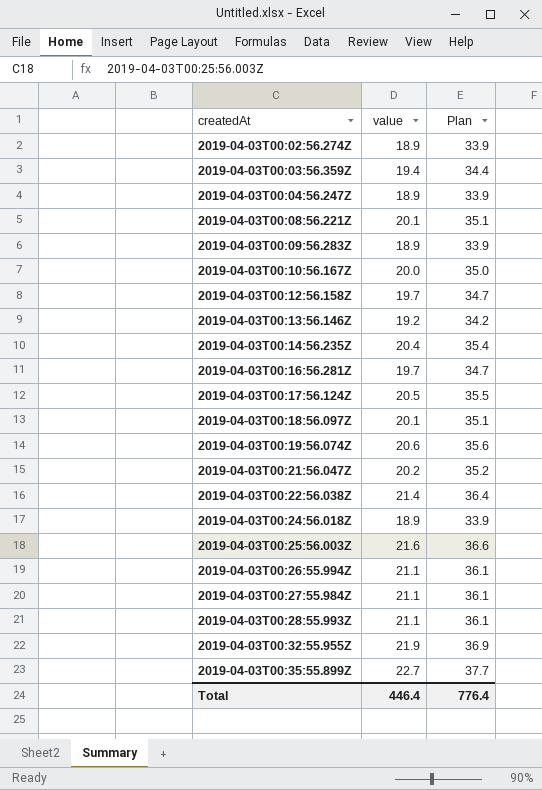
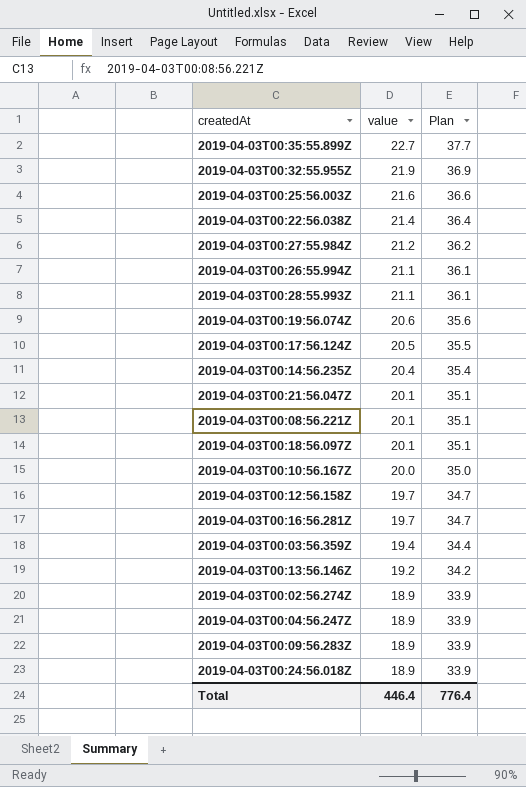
row order: createdAt ascending -> value descending
2019-04-03T00:27:55.984Z | value: 21.1 -> 21.2
2019-04-03T00:27:55.984Z | Plan: 36.1 -> 36.2
2019-04-03T00:21:56.047Z | value: 20.2 -> 20.1
2019-04-03T00:21:56.047Z | Plan: 35.2 -> 35.1

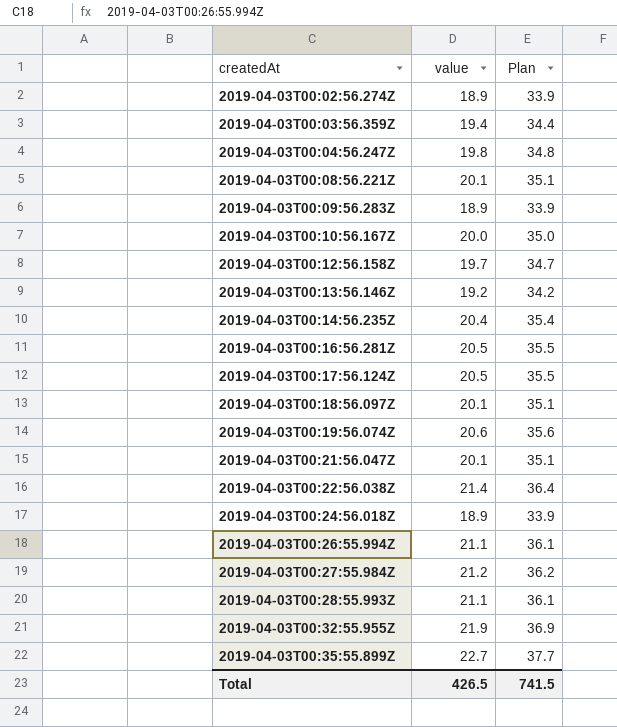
row order: value descending -> createdAt ascending
row 2019-04-03T00:25:56.003Z: 21.6 | 36.6 -> none
2019-04-03T00:04:56.247Z | value: 18.9 -> 19.8
2019-04-03T00:04:56.247Z | Plan: 33.9 -> 34.8
2019-04-03T00:16:56.281Z | value: 19.7 -> 20.5
2019-04-03T00:16:56.281Z | Plan: 34.7 -> 35.5
Total | value: 446.4 -> 426.5
Total | Plan: 776.4 -> 741.5

